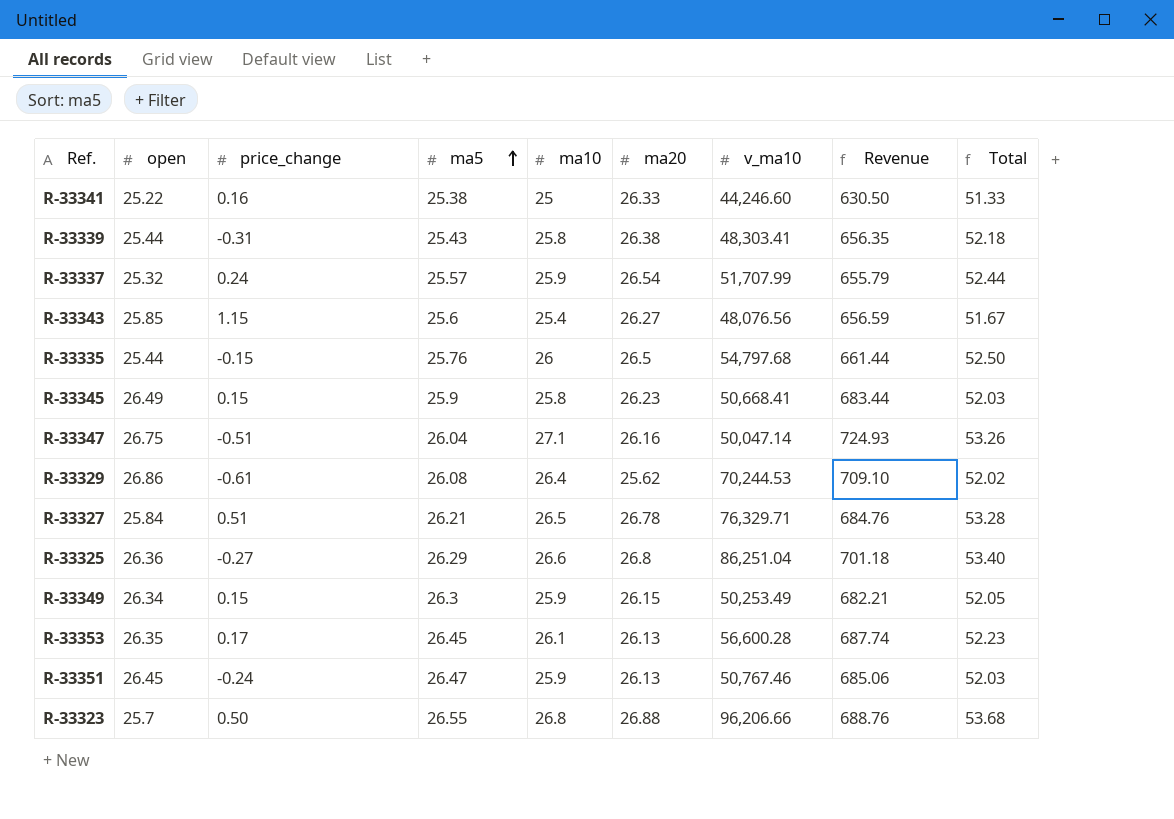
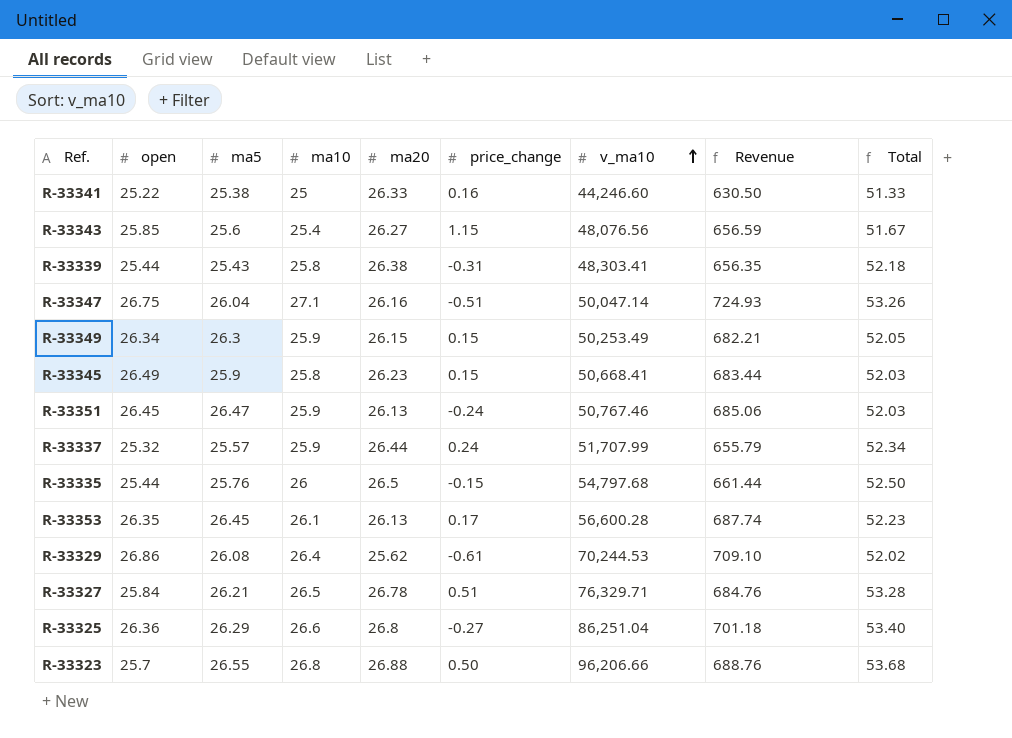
row order: ma5 ascending -> v_ma10 ascending
column price_change | position: 3 -> 6
R-33337 | ma20: 26.54 -> 26.44
R-33337 | Total: 52.44 -> 52.34

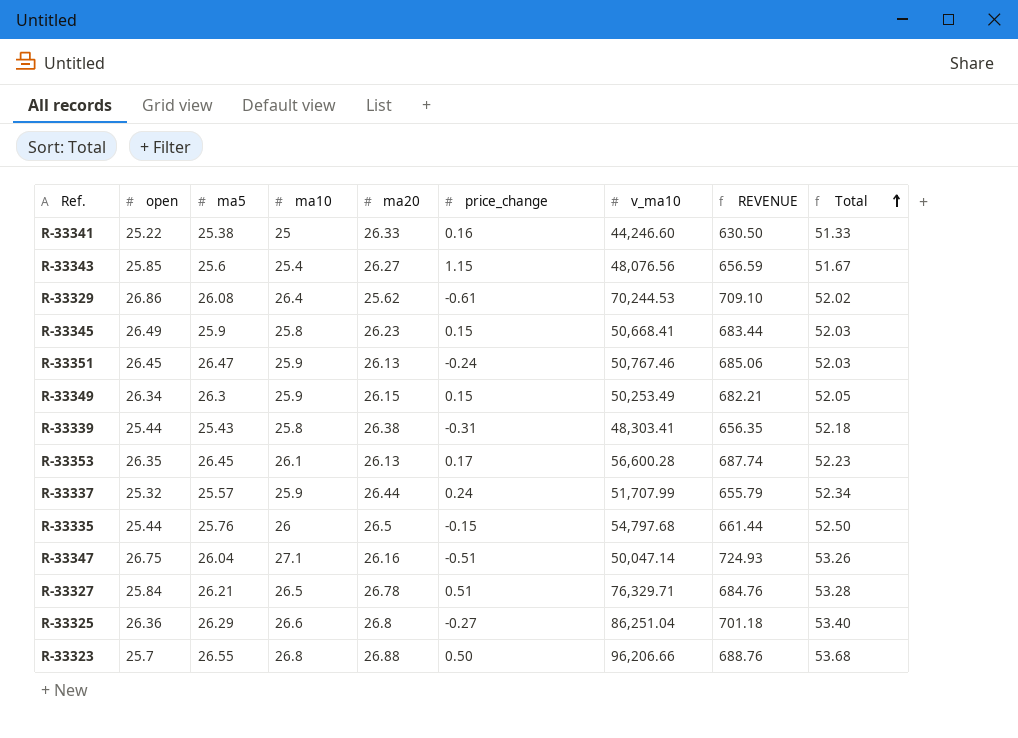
row order: v_ma10 ascending -> Total ascending
column name: Revenue -> REVENUE

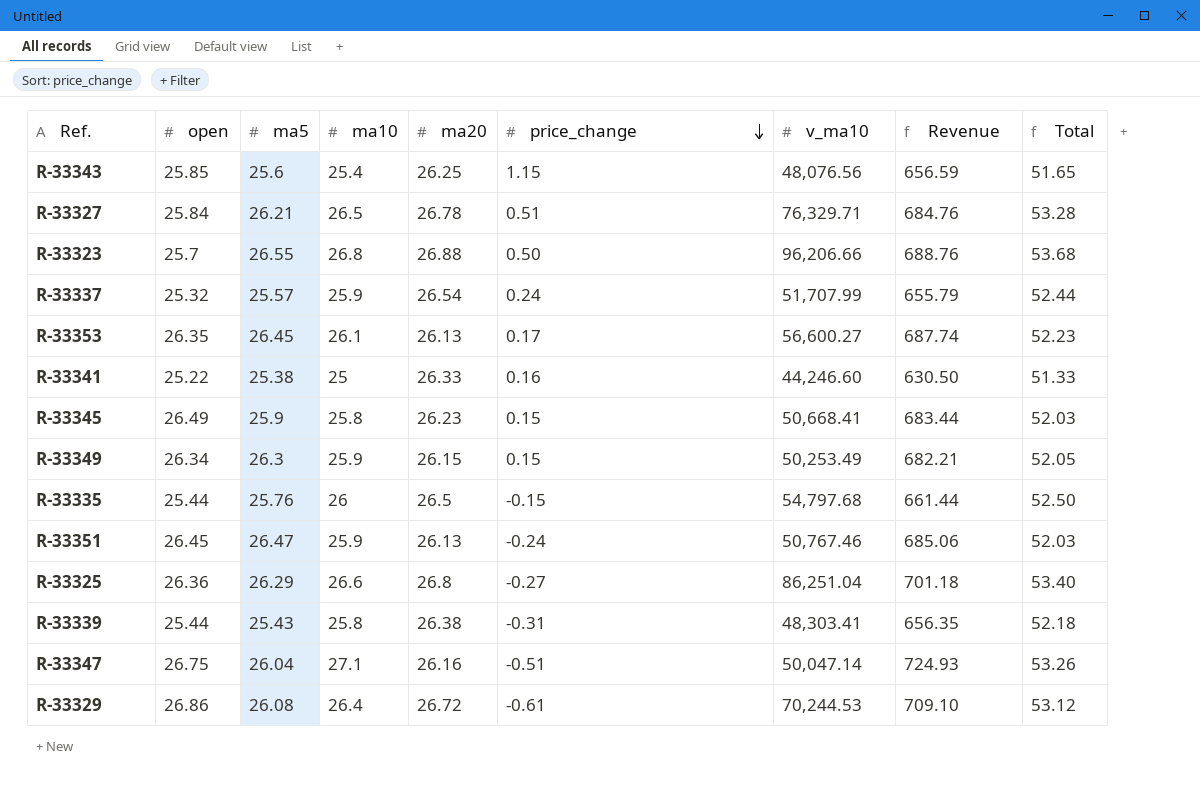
row order: Total ascending -> price_change descending
column name: REVENUE -> Revenue
R-33343 | ma20: 26.27 -> 26.25
R-33343 | Total: 51.67 -> 51.65
R-33337 | ma20: 26.44 -> 26.54
R-33337 | Total: 52.34 -> 52.44
R-33353 | v_ma10: 56,600.28 -> 56,600.27
R-33329 | ma20: 25.62 -> 26.72
R-33329 | Total: 52.02 -> 53.12

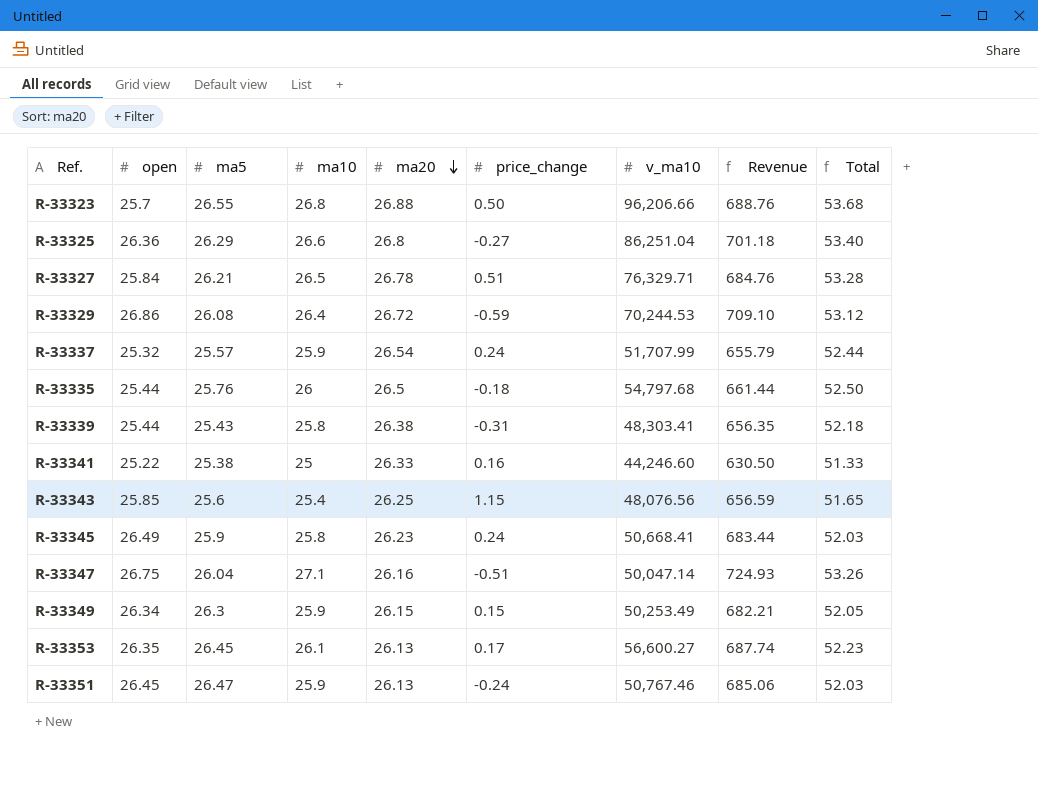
row order: price_change descending -> ma20 descending
R-33329 | price_change: -0.61 -> -0.59
R-33335 | price_change: -0.15 -> -0.18
R-33345 | price_change: 0.15 -> 0.24

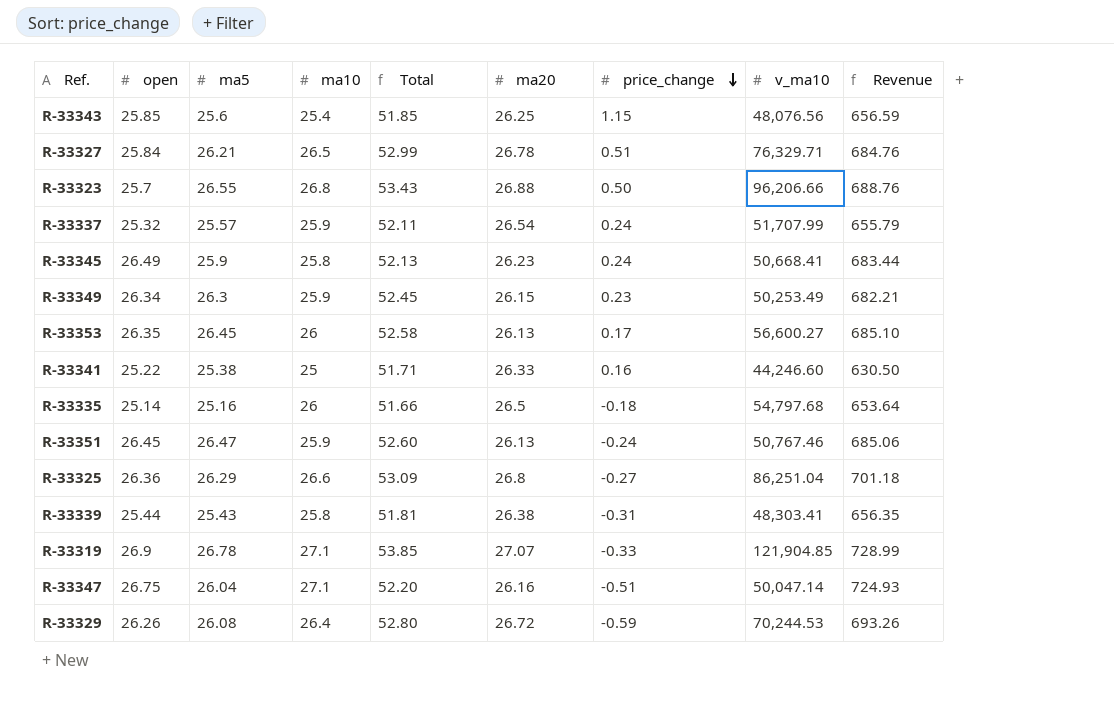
row order: ma20 descending -> price_change descending
column Total | formula: [ma10] + [ma20] -> [ma5] + [ma20]
column Total | position: 9 -> 5
R-33349 | price_change: 0.15 -> 0.23
R-33353 | ma10: 26.1 -> 26
R-33353 | Revenue: 687.74 -> 685.10
R-33335 | open: 25.44 -> 25.14
R-33335 | ma5: 25.76 -> 25.16
R-33335 | Revenue: 661.44 -> 653.64
row R-33319: none -> 26.9 | 26.78 | 27.1 | 53.85 | 27.07 | -0.33 | 121,904.85 | 728.99
R-33329 | open: 26.86 -> 26.26
R-33329 | Revenue: 709.10 -> 693.26

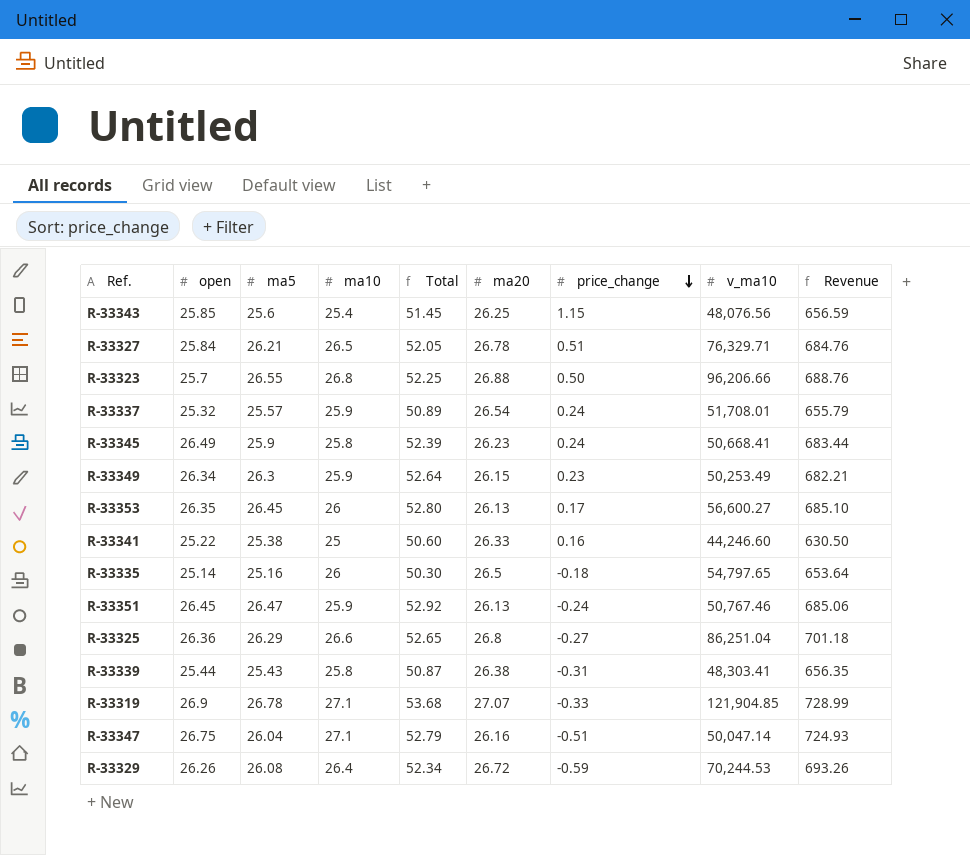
column Total | formula: [ma5] + [ma20] -> [open] + [ma5]
R-33337 | v_ma10: 51,707.99 -> 51,708.01
R-33335 | v_ma10: 54,797.68 -> 54,797.65

